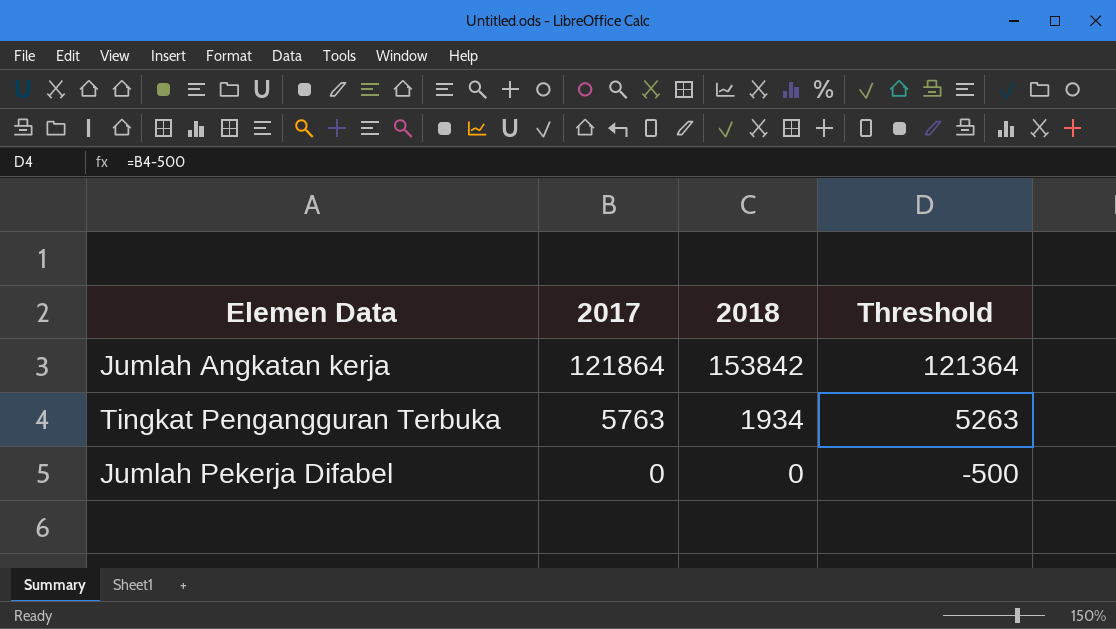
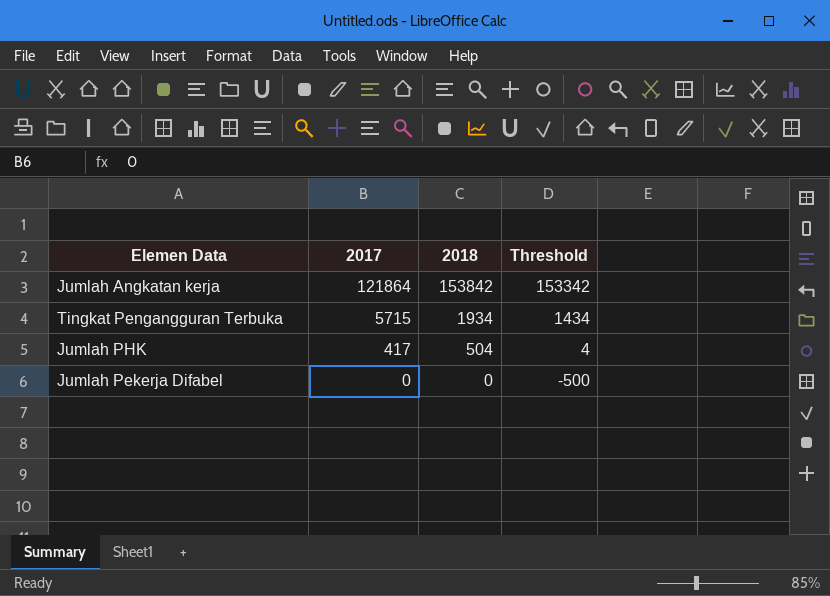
column Threshold | formula: [2017] - 500 -> [2018] - 500
Tingkat Pengangguran Terbuka | 2017: 5763 -> 5715
row Jumlah PHK: none -> 417 | 504 | 4

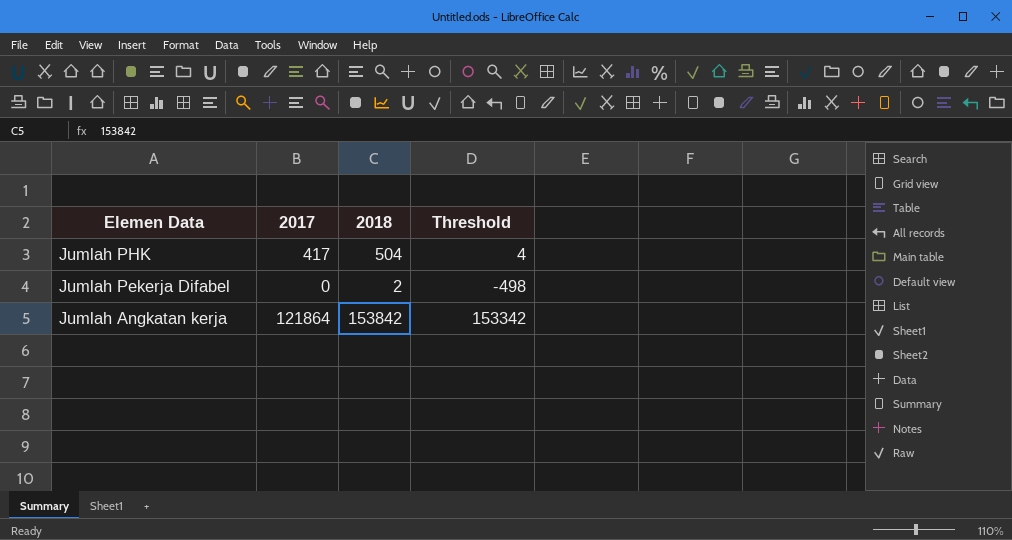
row order: 2017 descending -> Elemen Data descending
row Tingkat Pengangguran Terbuka: 5715 | 1934 | 1434 -> none
Jumlah Pekerja Difabel | 2018: 0 -> 2
Jumlah Pekerja Difabel | Threshold: -500 -> -498

